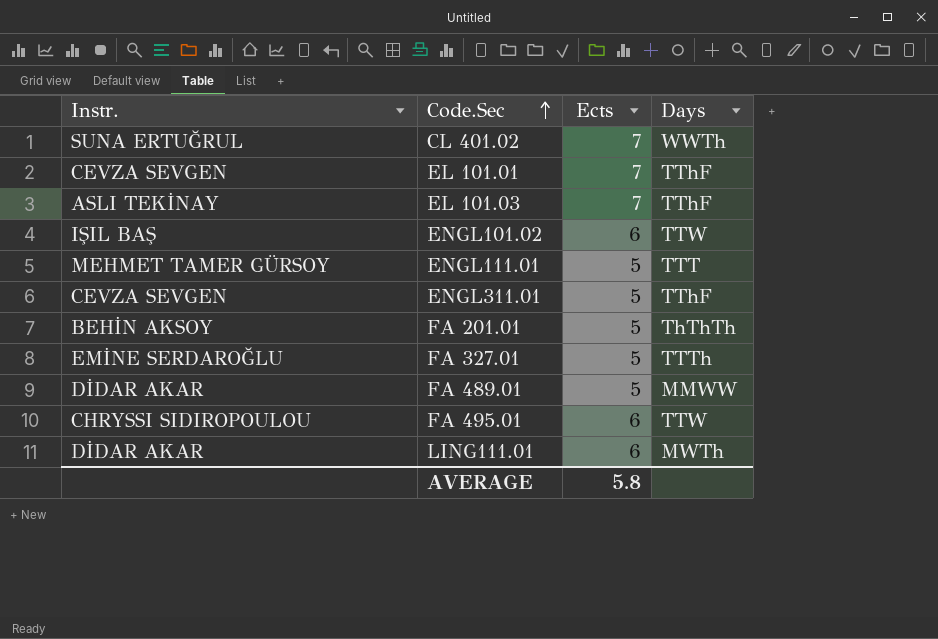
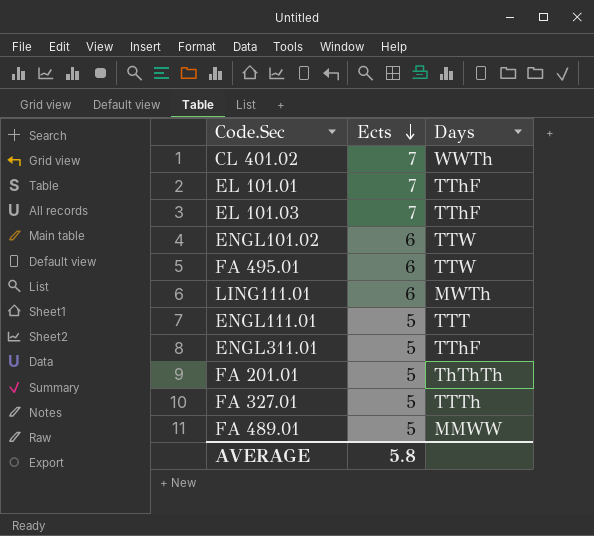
row order: Code.Sec ascending -> Ects descending
column Instr. | position: 1 -> none

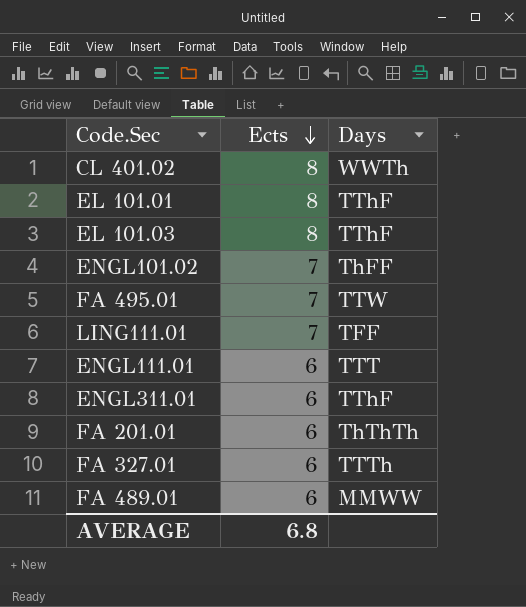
CL 401.02 | Ects: 7 -> 8
EL 101.01 | Ects: 7 -> 8
EL 101.03 | Ects: 7 -> 8
ENGL101.02 | Ects: 6 -> 7
ENGL101.02 | Days: TTW -> ThFF
FA 495.01 | Ects: 6 -> 7
LING111.01 | Ects: 6 -> 7
LING111.01 | Days: MWTh -> TFF
ENGL111.01 | Ects: 5 -> 6
ENGL311.01 | Ects: 5 -> 6
FA 201.01 | Ects: 5 -> 6
FA 327.01 | Ects: 5 -> 6
FA 489.01 | Ects: 5 -> 6
AVERAGE | Ects: 5.8 -> 6.8

